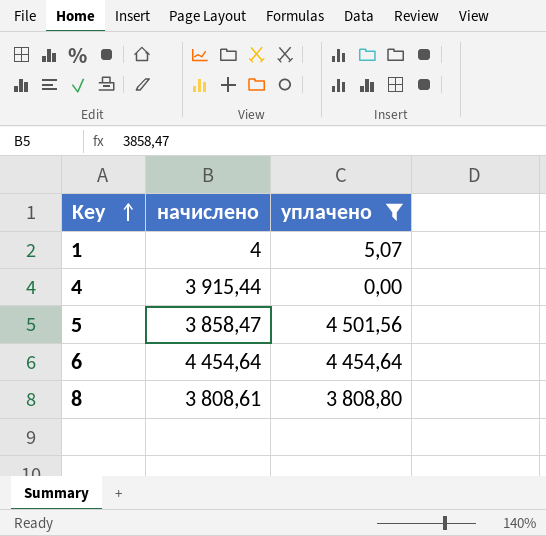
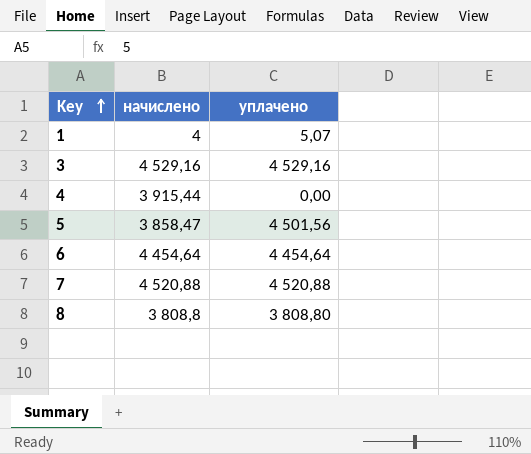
filter: уплачено <= 4 501,56 -> none
8 | начислено: 3 808,61 -> 3 808,8

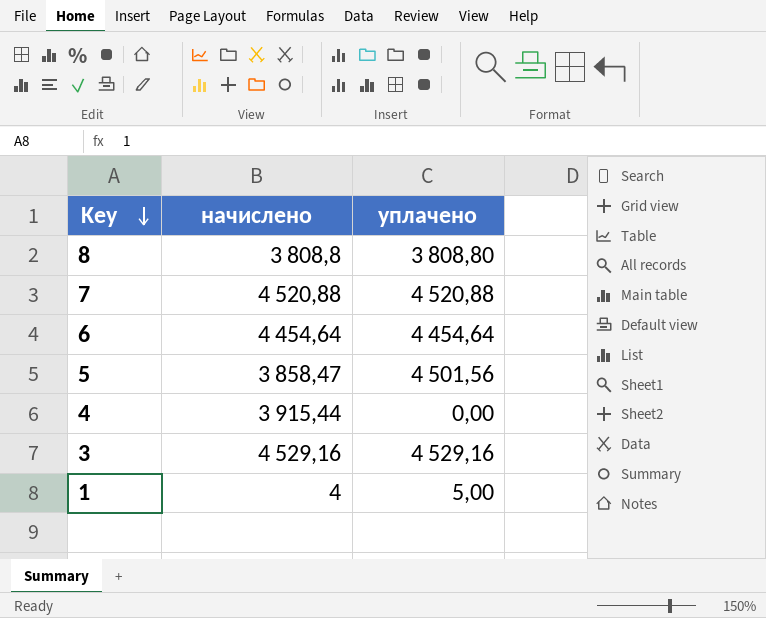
row order: Key ascending -> Key descending
1 | уплачено: 5,07 -> 5,00

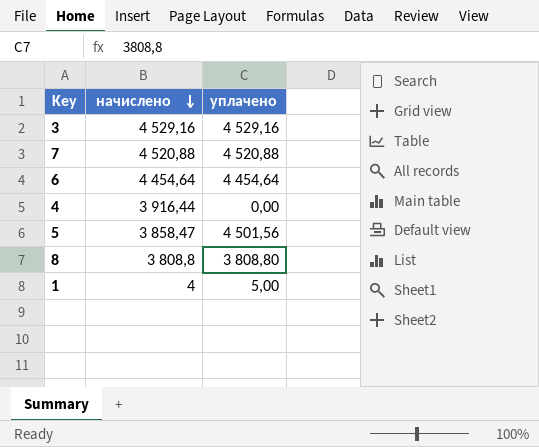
row order: Key descending -> начислено descending
4 | начислено: 3 915,44 -> 3 916,44

